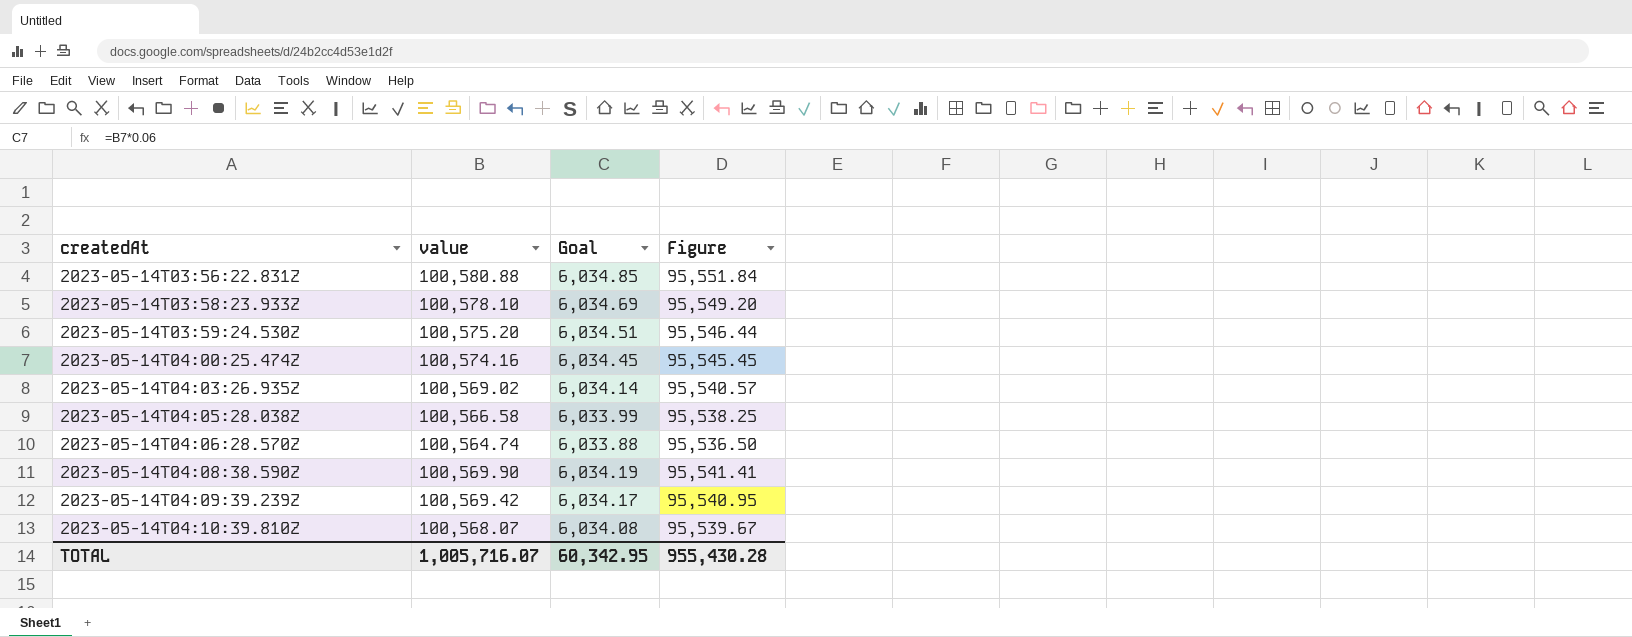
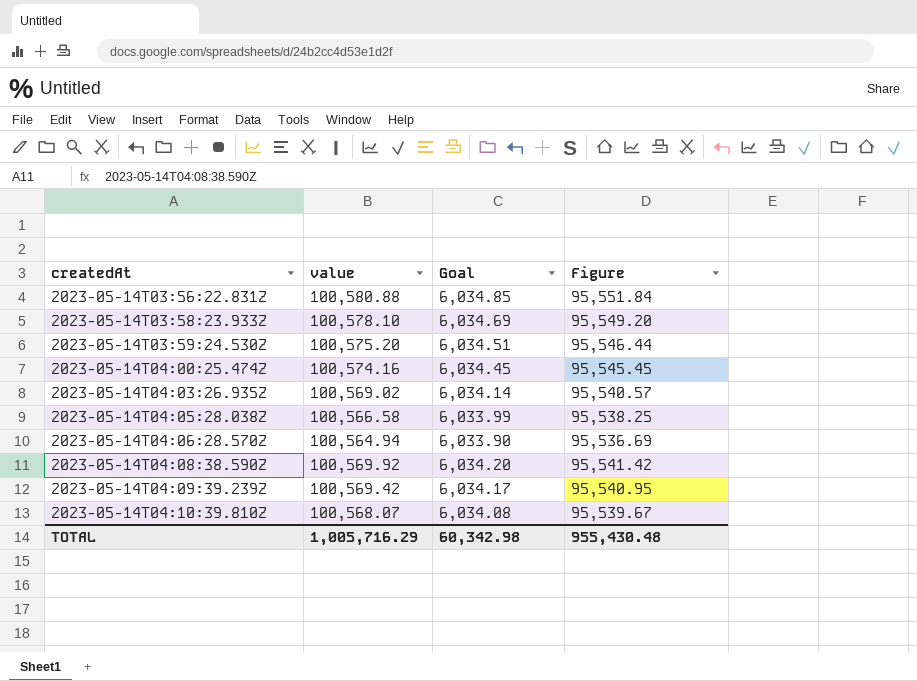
2023-05-14T04:06:28.570Z | value: 100,564.74 -> 100,564.94
2023-05-14T04:06:28.570Z | Goal: 6,033.88 -> 6,033.90
2023-05-14T04:06:28.570Z | Figure: 95,536.50 -> 95,536.69
2023-05-14T04:08:38.590Z | value: 100,569.90 -> 100,569.92
2023-05-14T04:08:38.590Z | Goal: 6,034.19 -> 6,034.20
2023-05-14T04:08:38.590Z | Figure: 95,541.41 -> 95,541.42
TOTAL | value: 1,005,716.07 -> 1,005,716.29
TOTAL | Goal: 60,342.95 -> 60,342.98
TOTAL | Figure: 955,430.28 -> 955,430.48

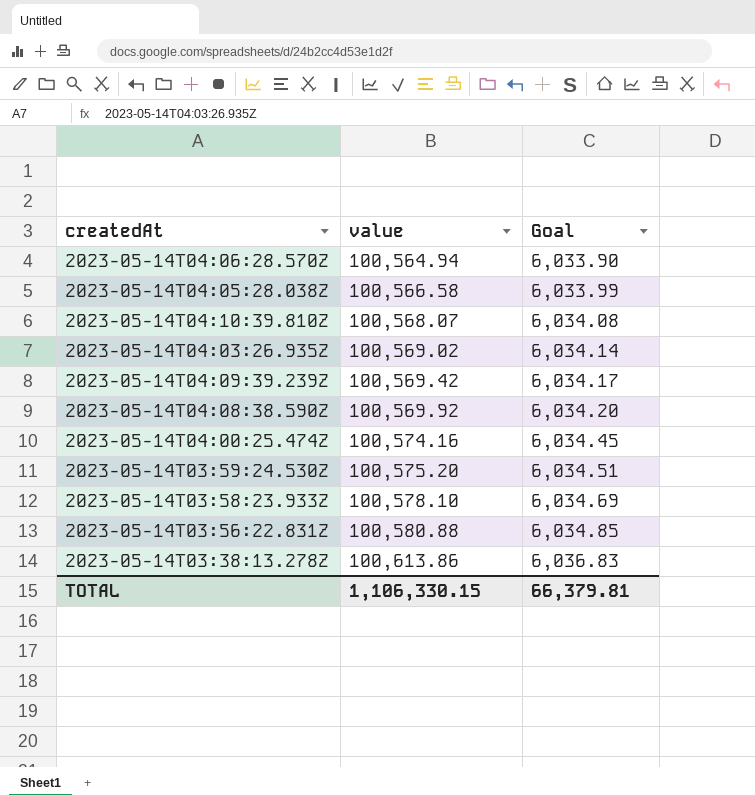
row order: createdAt ascending -> value ascending
column Figure | formula: [value] * 0.95 -> none
row 2023-05-14T03:38:13.278Z: none -> 100,613.86 | 6,036.83
TOTAL | value: 1,005,716.29 -> 1,106,330.15
TOTAL | Goal: 60,342.98 -> 66,379.81

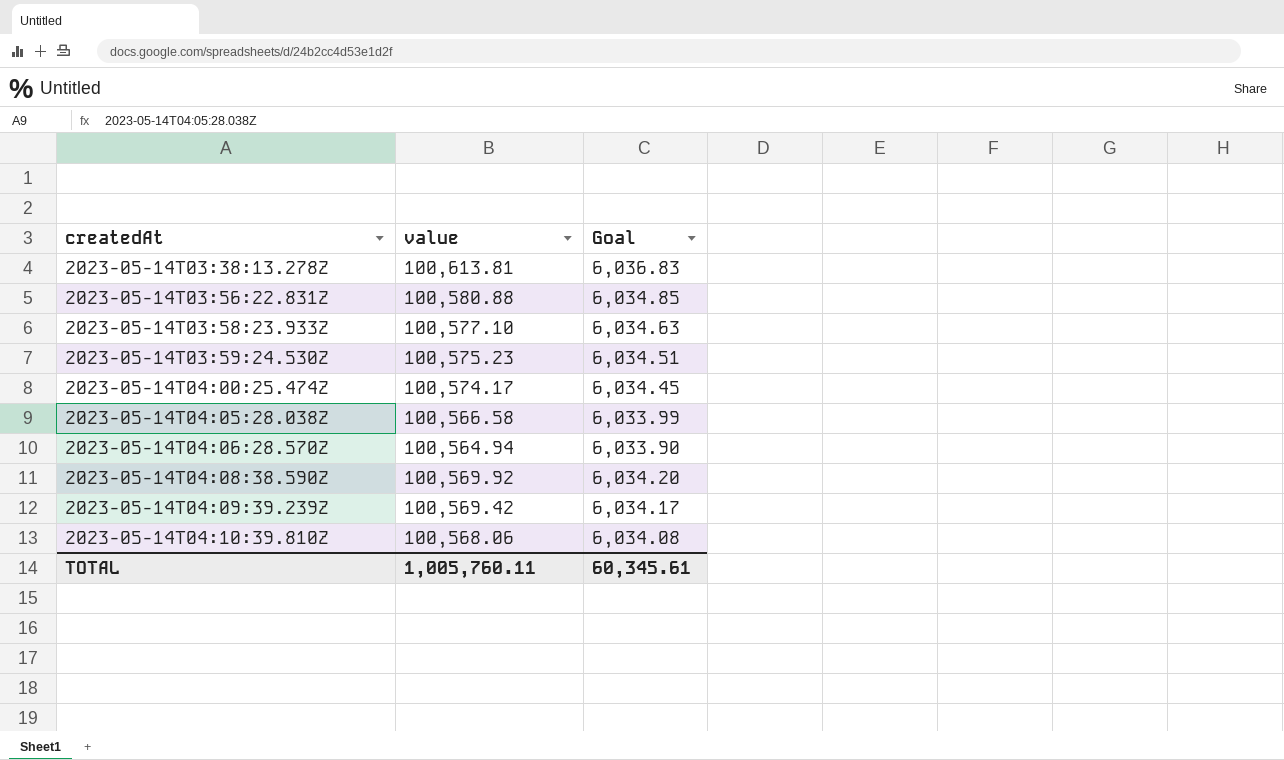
row order: value ascending -> createdAt ascending
row 2023-05-14T04:03:26.935Z: 100,569.02 | 6,034.14 -> none
2023-05-14T03:38:13.278Z | value: 100,613.86 -> 100,613.81
2023-05-14T03:58:23.933Z | value: 100,578.10 -> 100,577.10
2023-05-14T03:58:23.933Z | Goal: 6,034.69 -> 6,034.63
2023-05-14T03:59:24.530Z | value: 100,575.20 -> 100,575.23
2023-05-14T04:00:25.474Z | value: 100,574.16 -> 100,574.17
2023-05-14T04:10:39.810Z | value: 100,568.07 -> 100,568.06
TOTAL | value: 1,106,330.15 -> 1,005,760.11
TOTAL | Goal: 66,379.81 -> 60,345.61

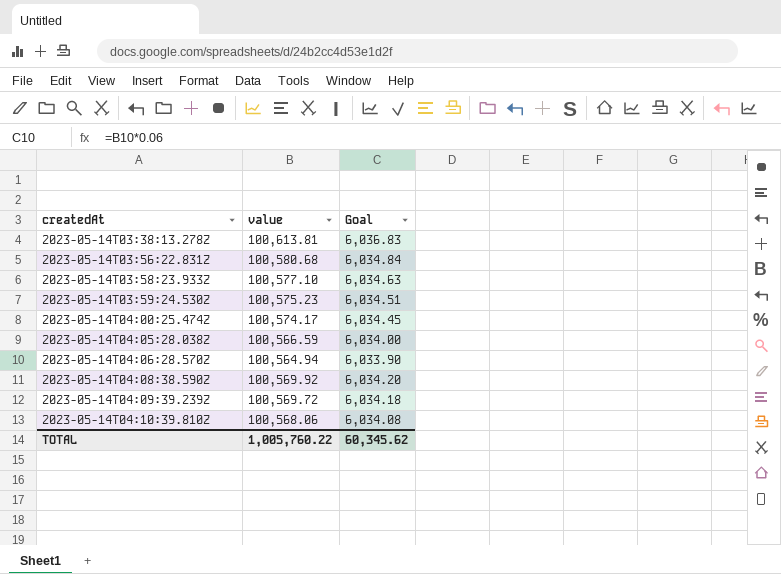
2023-05-14T03:56:22.831Z | value: 100,580.88 -> 100,580.68
2023-05-14T03:56:22.831Z | Goal: 6,034.85 -> 6,034.84
2023-05-14T04:05:28.038Z | value: 100,566.58 -> 100,566.59
2023-05-14T04:05:28.038Z | Goal: 6,033.99 -> 6,034.00
2023-05-14T04:09:39.239Z | value: 100,569.42 -> 100,569.72
2023-05-14T04:09:39.239Z | Goal: 6,034.17 -> 6,034.18
TOTAL | value: 1,005,760.11 -> 1,005,760.22
TOTAL | Goal: 60,345.61 -> 60,345.62

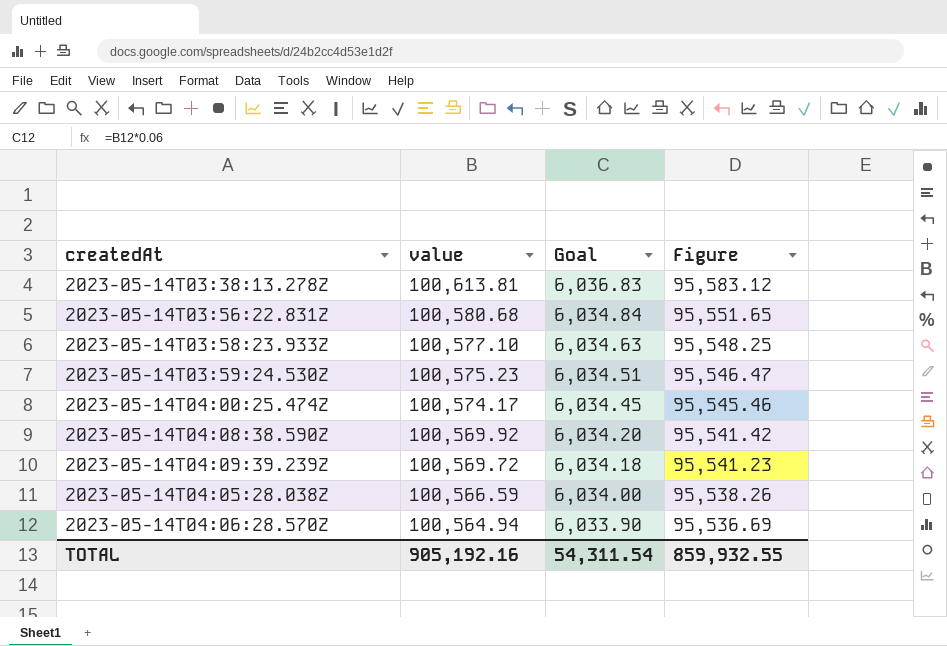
row order: createdAt ascending -> value descending
column Figure | formula: none -> [value] * 0.95
row 2023-05-14T04:10:39.810Z: 100,568.06 | 6,034.08 -> none
TOTAL | value: 1,005,760.22 -> 905,192.16
TOTAL | Goal: 60,345.62 -> 54,311.54

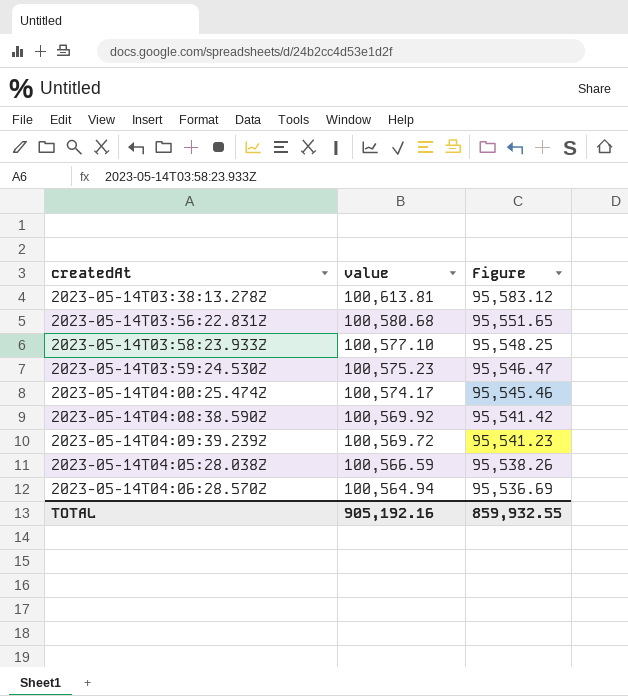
column Goal | formula: [value] * 0.06 -> none

